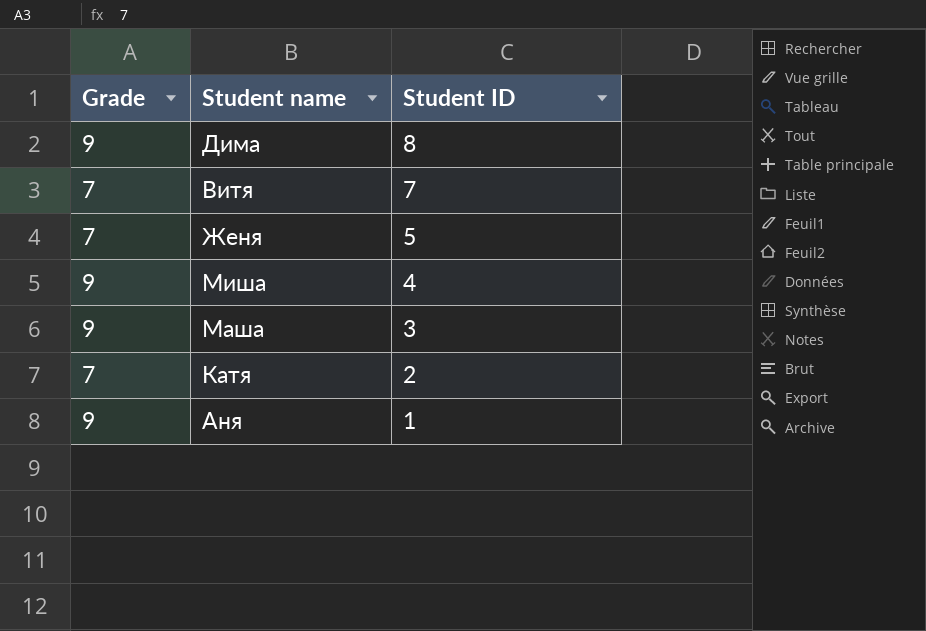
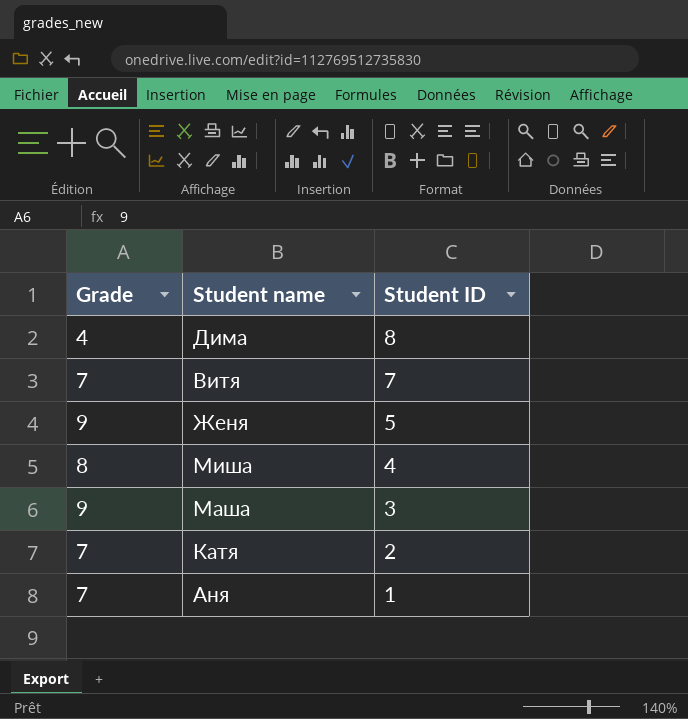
Дима | Grade: 9 -> 4
Женя | Grade: 7 -> 9
Миша | Grade: 9 -> 8
Аня | Grade: 9 -> 7

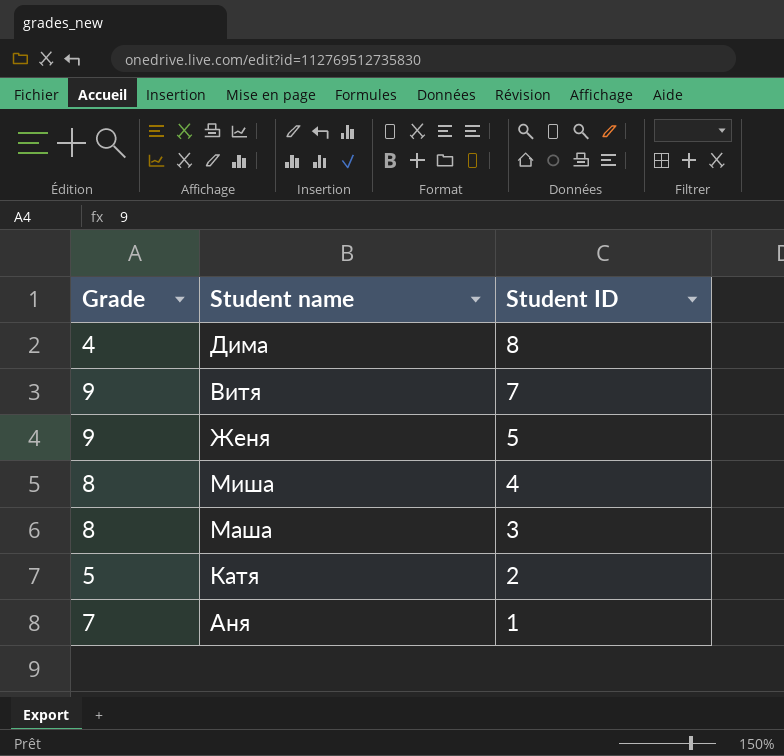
Витя | Grade: 7 -> 9
Маша | Grade: 9 -> 8
Катя | Grade: 7 -> 5

